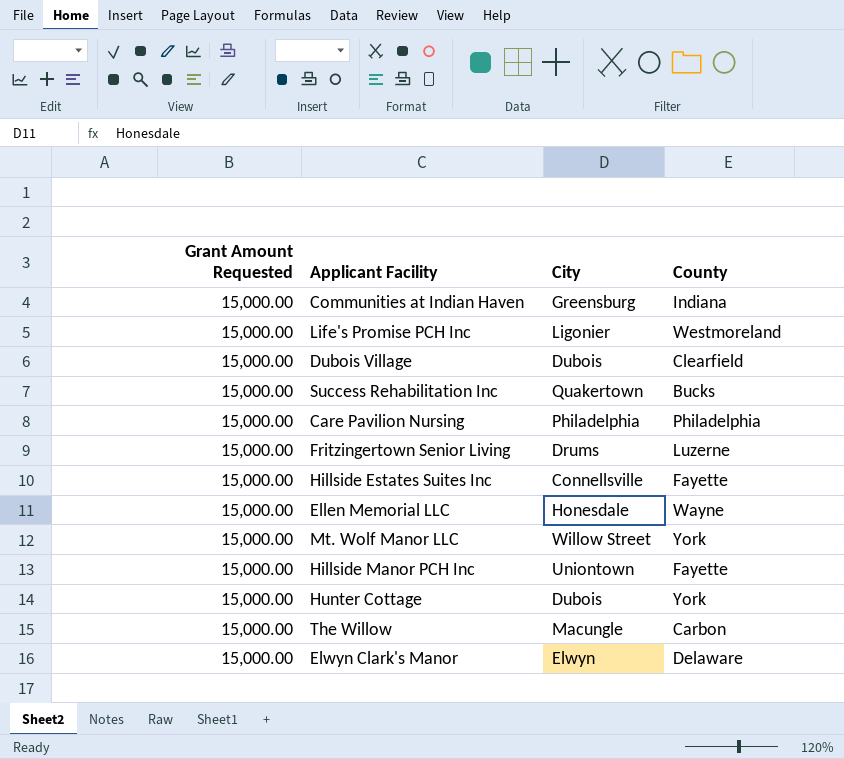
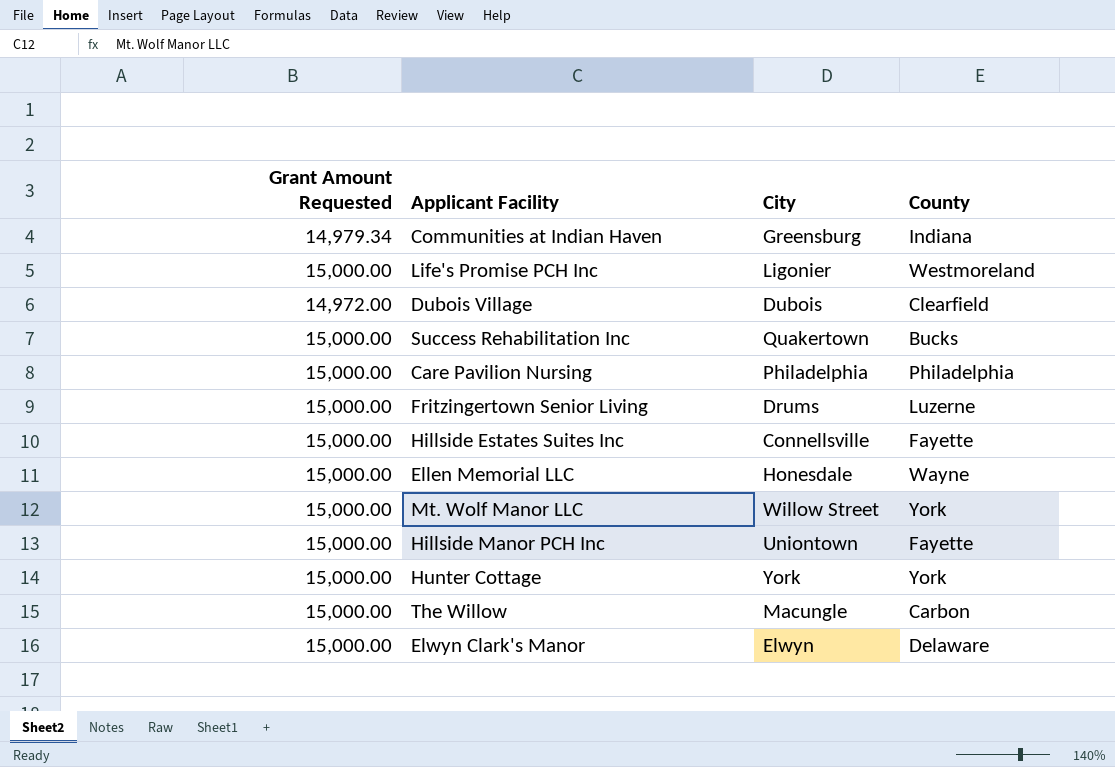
Communities at Indian Haven | Grant Amount Requested: 15,000.00 -> 14,979.34
Dubois Village | Grant Amount Requested: 15,000.00 -> 14,972.00
Hunter Cottage | City: Dubois -> York

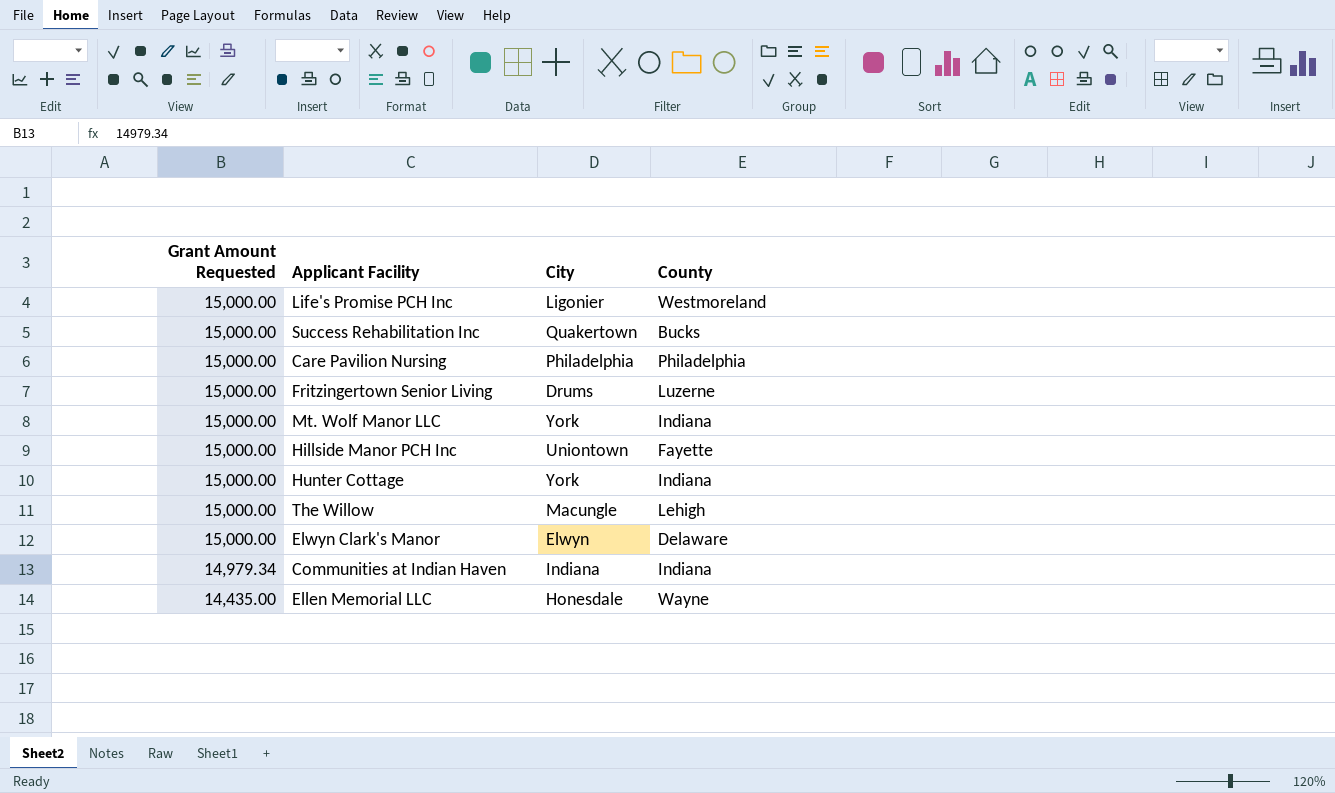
row order: none -> Grant Amount Requested descending
row Dubois Village: 14,972.00 | Dubois | Clearfield -> none
row Hillside Estates Suites Inc: 15,000.00 | Connellsville | Fayette -> none
Mt. Wolf Manor LLC | City: Willow Street -> York
Mt. Wolf Manor LLC | County: York -> Indiana
Hunter Cottage | County: York -> Indiana
The Willow | County: Carbon -> Lehigh
Communities at Indian Haven | City: Greensburg -> Indiana
Ellen Memorial LLC | Grant Amount Requested: 15,000.00 -> 14,435.00

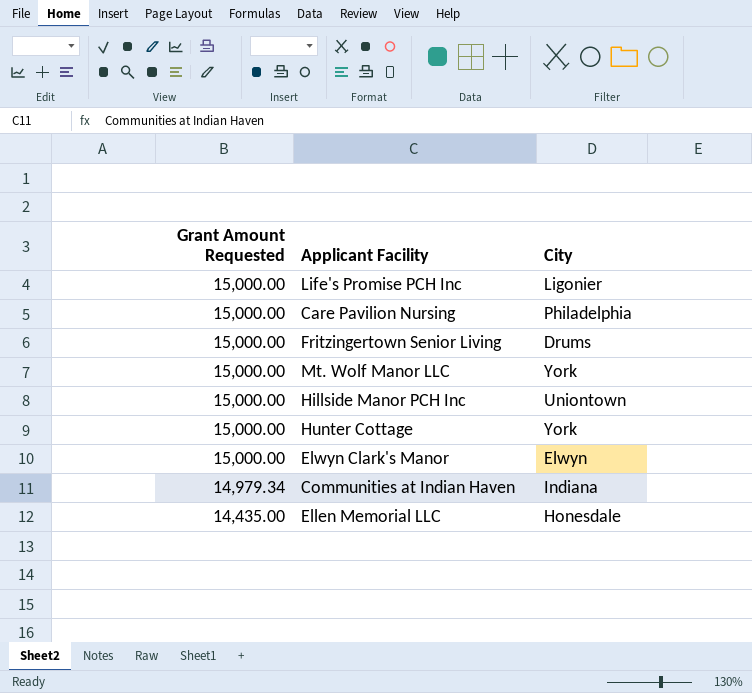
column County | position: 4 -> none
row Success Rehabilitation Inc: 15,000.00 | Quakertown | Bucks -> none
row The Willow: 15,000.00 | Macungle | Lehigh -> none

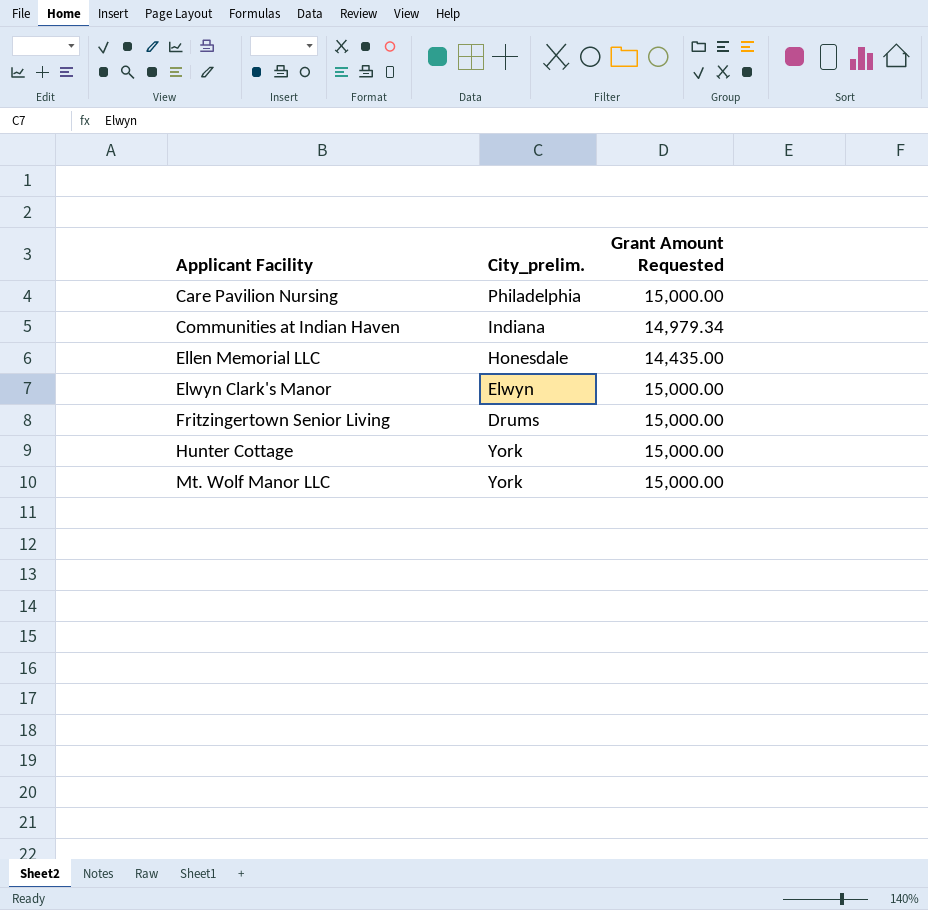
row order: Grant Amount Requested descending -> Applicant Facility ascending
column name: City -> City_prelim.
column Grant Amount Requested | position: 1 -> 3
row Life's Promise PCH Inc: 15,000.00 | Ligonier -> none
row Hillside Manor PCH Inc: 15,000.00 | Uniontown -> none

